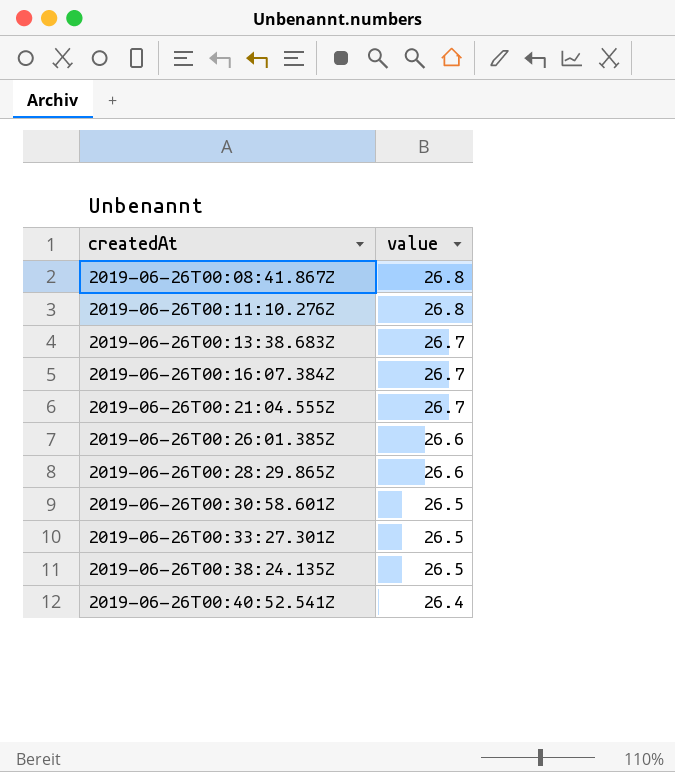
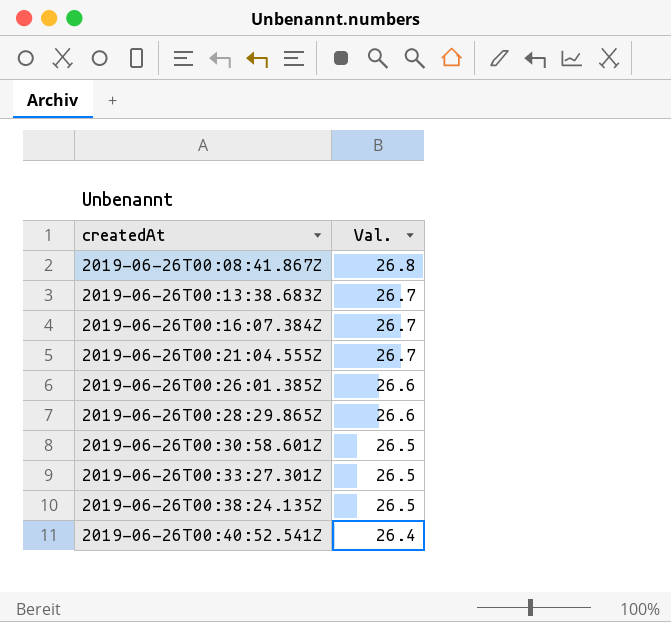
column name: value -> Val.
row 2019-06-26T00:11:10.276Z: 26.8 -> none

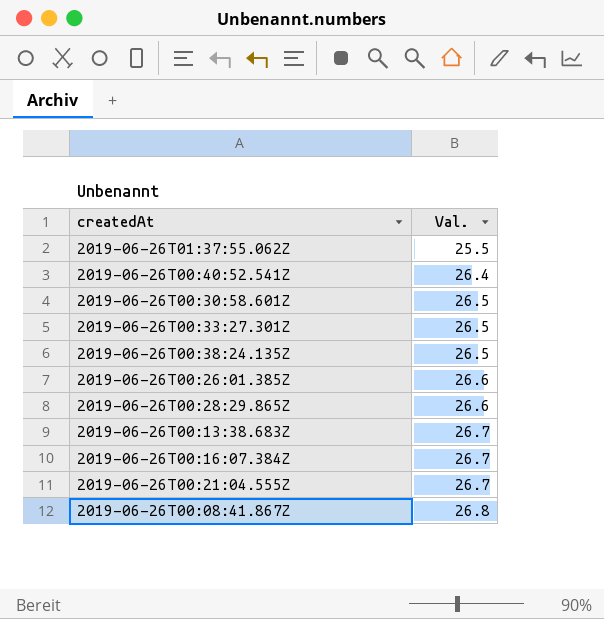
row order: createdAt ascending -> Val. ascending
row 2019-06-26T01:37:55.062Z: none -> 25.5

